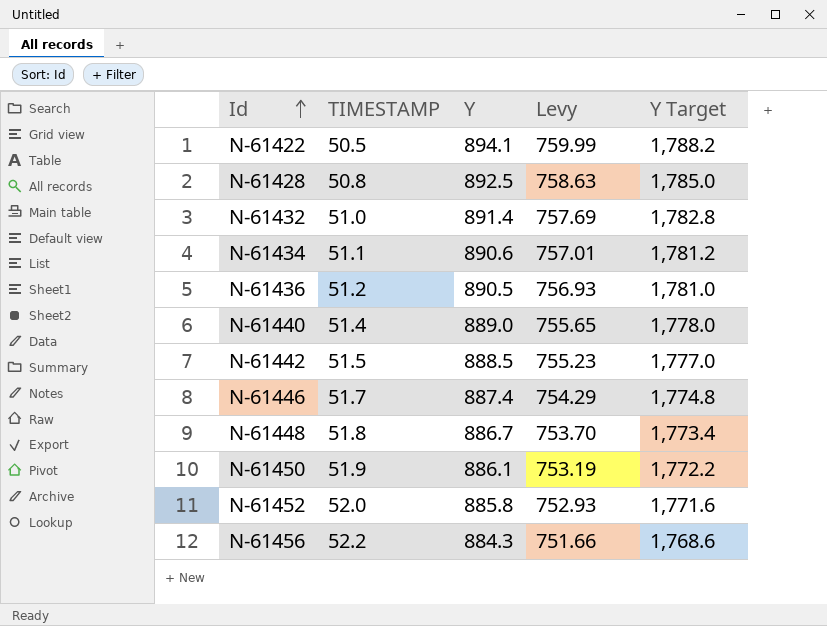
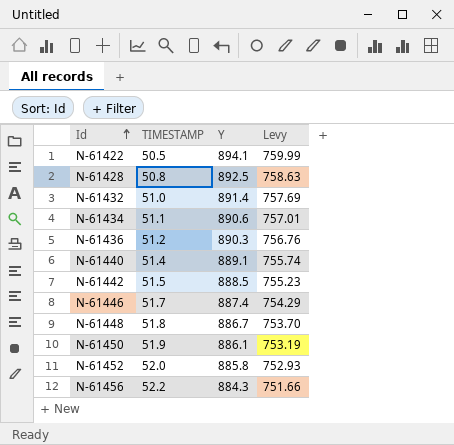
column Y Target | formula: [Y] * 2 -> none
N-61436 | Y: 890.5 -> 890.3
N-61436 | Levy: 756.93 -> 756.76
N-61440 | Y: 889.0 -> 889.1
N-61440 | Levy: 755.65 -> 755.74

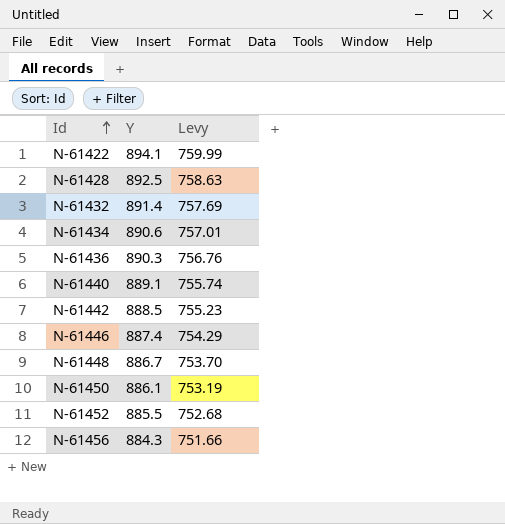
column TIMESTAMP | position: 2 -> none
N-61452 | Y: 885.8 -> 885.5
N-61452 | Levy: 752.93 -> 752.68

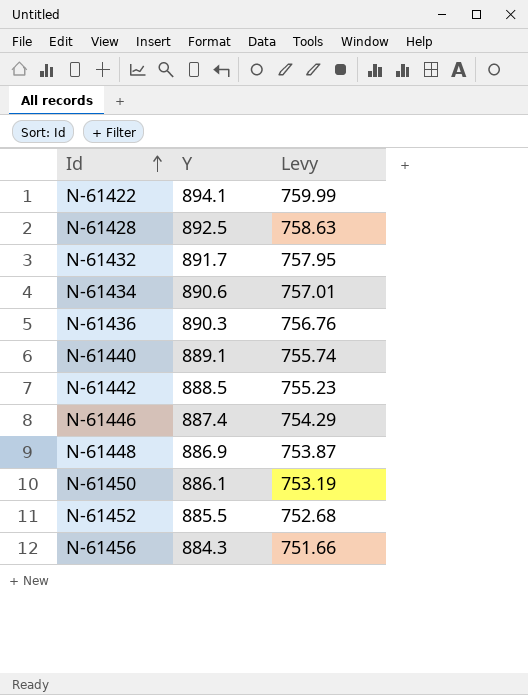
N-61432 | Y: 891.4 -> 891.7
N-61432 | Levy: 757.69 -> 757.95
N-61448 | Y: 886.7 -> 886.9
N-61448 | Levy: 753.70 -> 753.87

